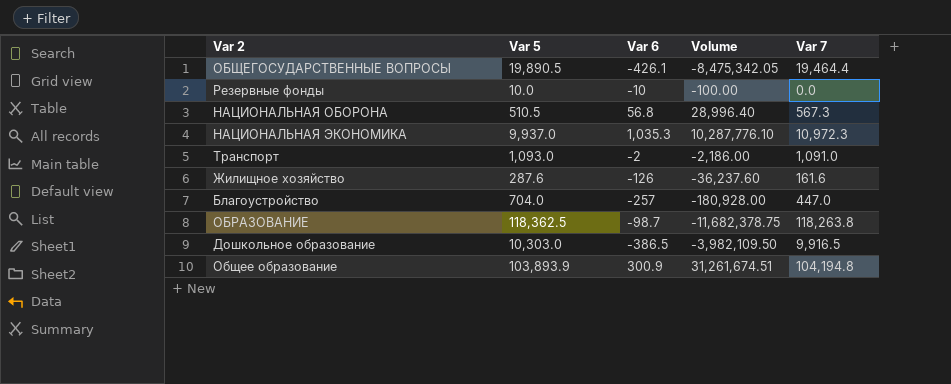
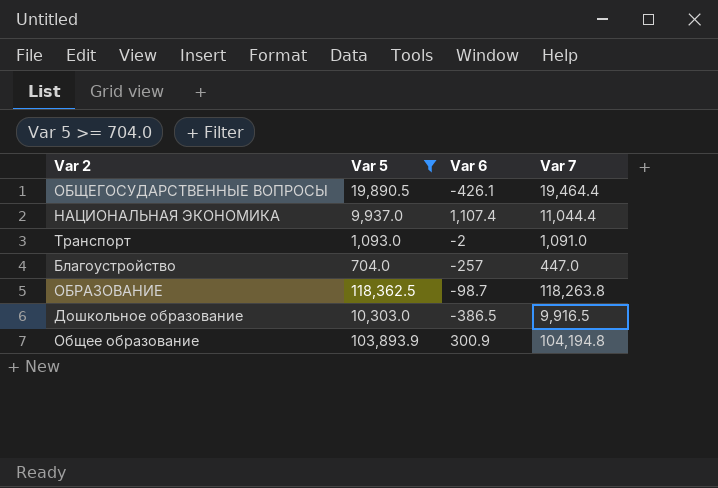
filter: none -> Var 5 >= 704.0
column Volume | formula: [Var 5] * [Var 6] -> none
НАЦИОНАЛЬНАЯ ЭКОНОМИКА | Var 6: 1,035.3 -> 1,107.4
НАЦИОНАЛЬНАЯ ЭКОНОМИКА | Var 7: 10,972.3 -> 11,044.4

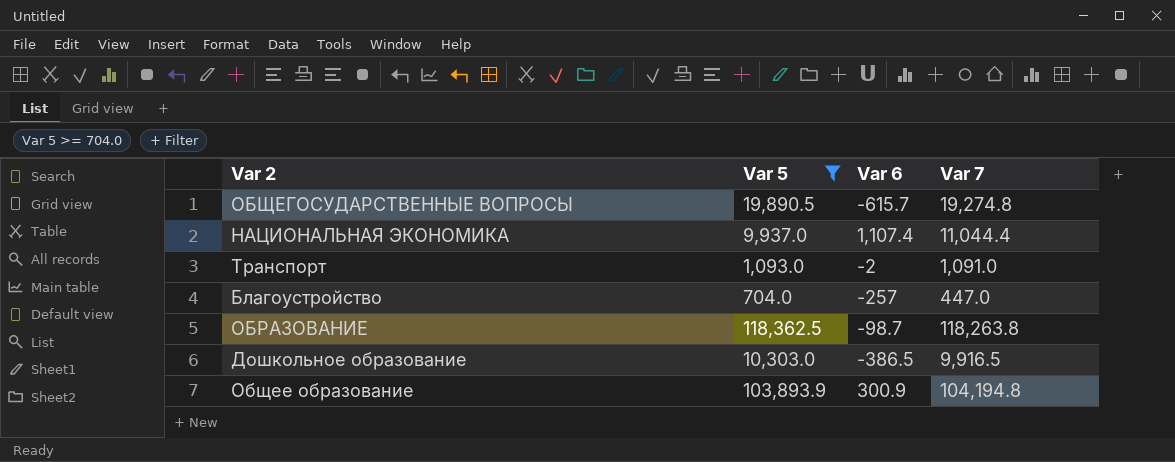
ОБЩЕГОСУДАРСТВЕННЫЕ ВОПРОСЫ | Var 6: -426.1 -> -615.7
ОБЩЕГОСУДАРСТВЕННЫЕ ВОПРОСЫ | Var 7: 19,464.4 -> 19,274.8

